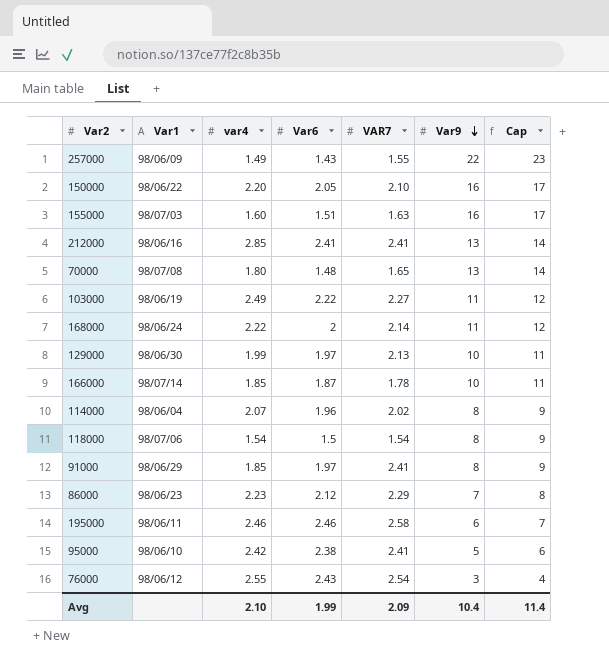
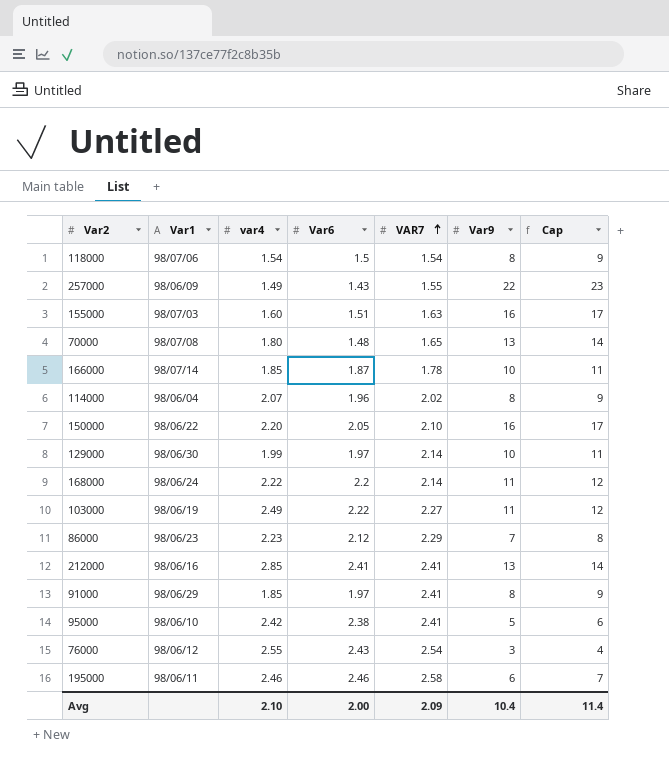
row order: Var9 descending -> VAR7 ascending
129000 | VAR7: 2.13 -> 2.14
168000 | Var6: 2 -> 2.2
Avg | Var6: 1.99 -> 2.00

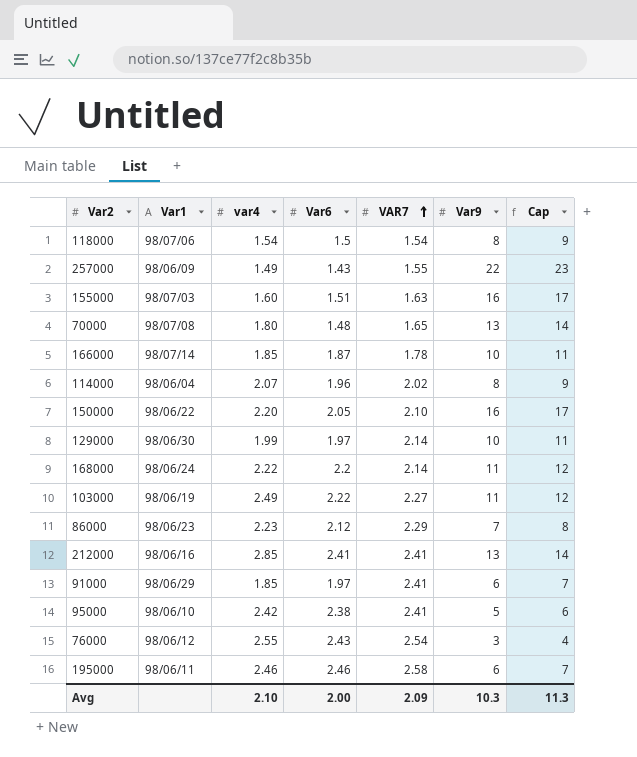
91000 | Var9: 8 -> 6
91000 | Cap: 9 -> 7
Avg | Var9: 10.4 -> 10.3
Avg | Cap: 11.4 -> 11.3

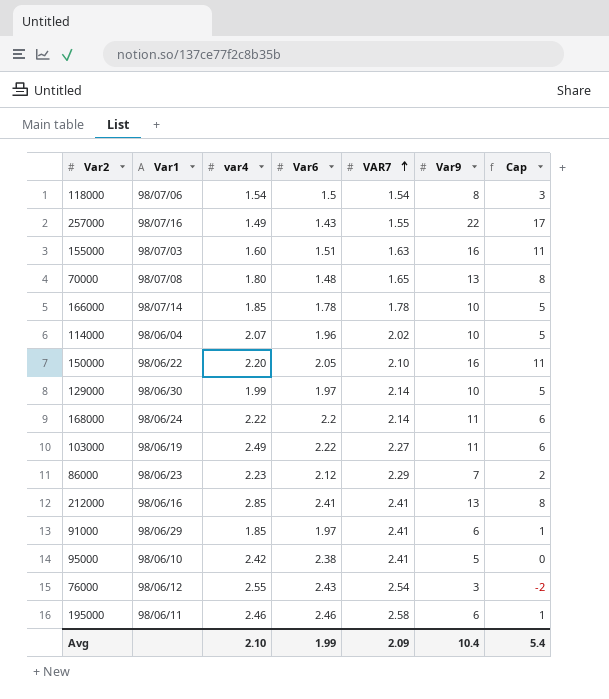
column Cap | formula: [Var9] + 1 -> [Var9] - 5
257000 | Var1: 98/06/09 -> 98/07/16
166000 | Var6: 1.87 -> 1.78
114000 | Var9: 8 -> 10
Avg | Var6: 2.00 -> 1.99
Avg | Var9: 10.3 -> 10.4
Avg | Cap: 11.3 -> 5.4

